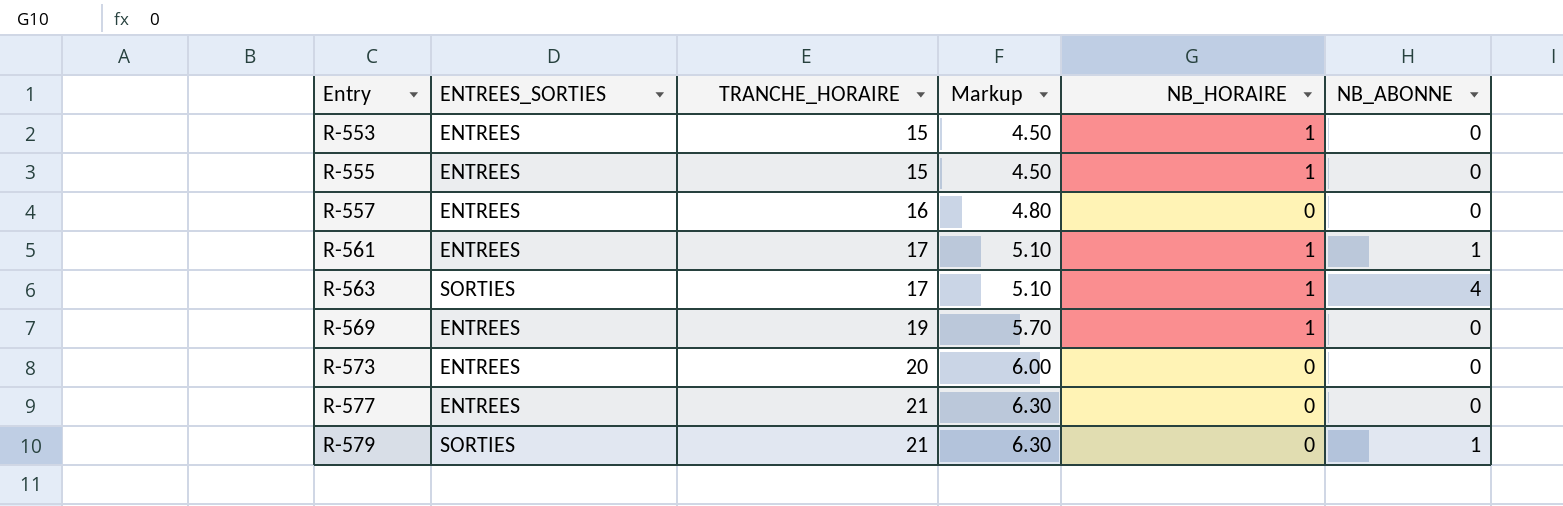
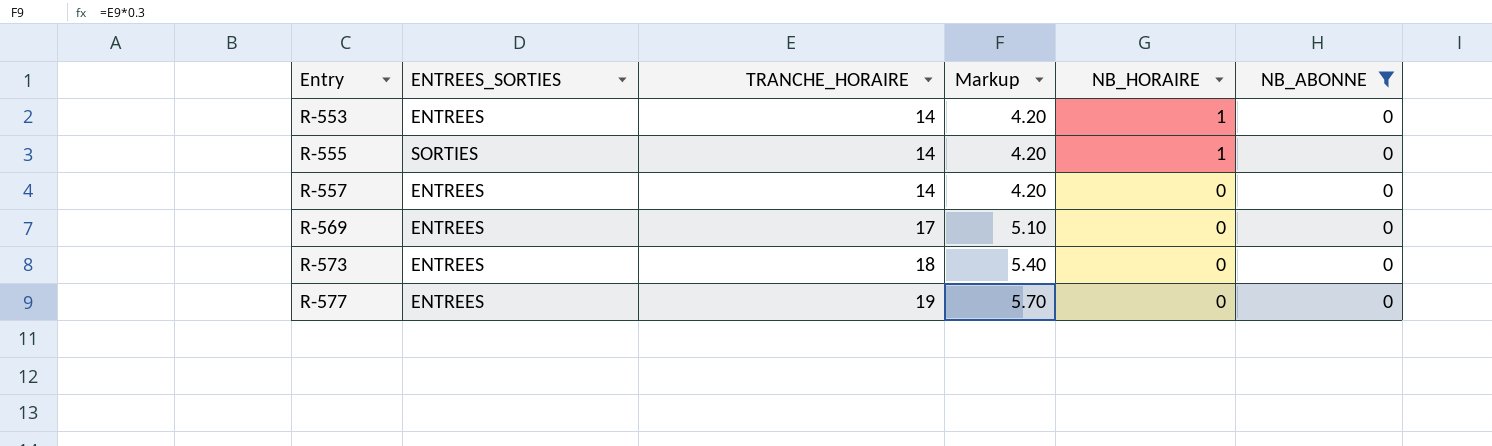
filter: none -> NB_ABONNE = 0
R-553 | TRANCHE_HORAIRE: 15 -> 14
R-553 | Markup: 4.50 -> 4.20
R-555 | ENTREES_SORTIES: ENTREES -> SORTIES
R-555 | TRANCHE_HORAIRE: 15 -> 14
R-555 | Markup: 4.50 -> 4.20
R-557 | TRANCHE_HORAIRE: 16 -> 14
R-557 | Markup: 4.80 -> 4.20
R-569 | TRANCHE_HORAIRE: 19 -> 17
R-569 | Markup: 5.70 -> 5.10
R-569 | NB_HORAIRE: 1 -> 0
R-573 | TRANCHE_HORAIRE: 20 -> 18
R-573 | Markup: 6.00 -> 5.40
R-577 | TRANCHE_HORAIRE: 21 -> 19
R-577 | Markup: 6.30 -> 5.70

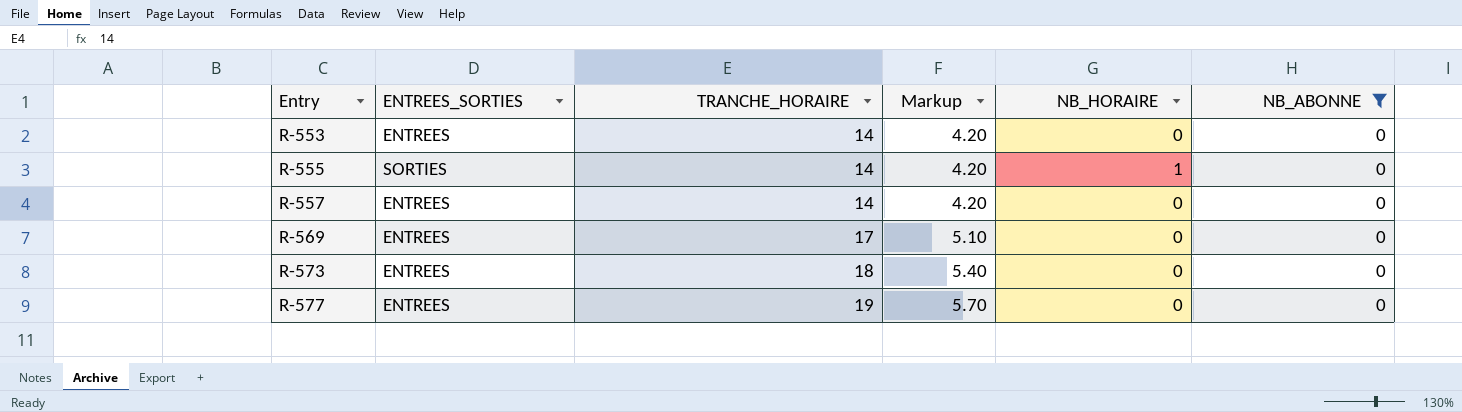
R-553 | NB_HORAIRE: 1 -> 0

